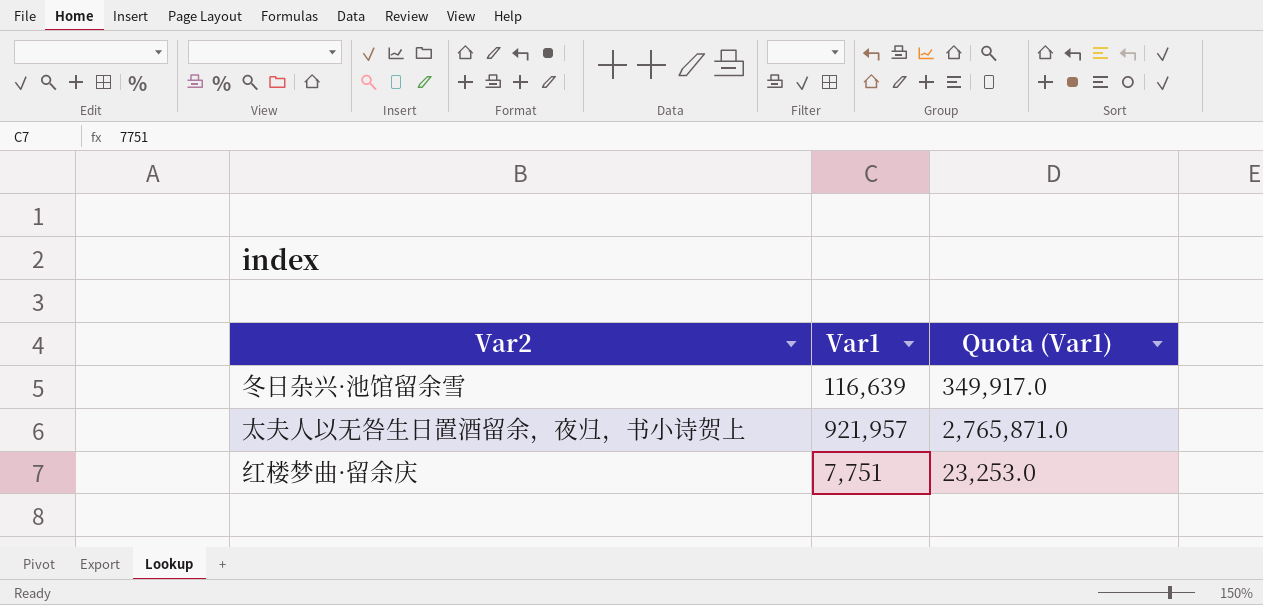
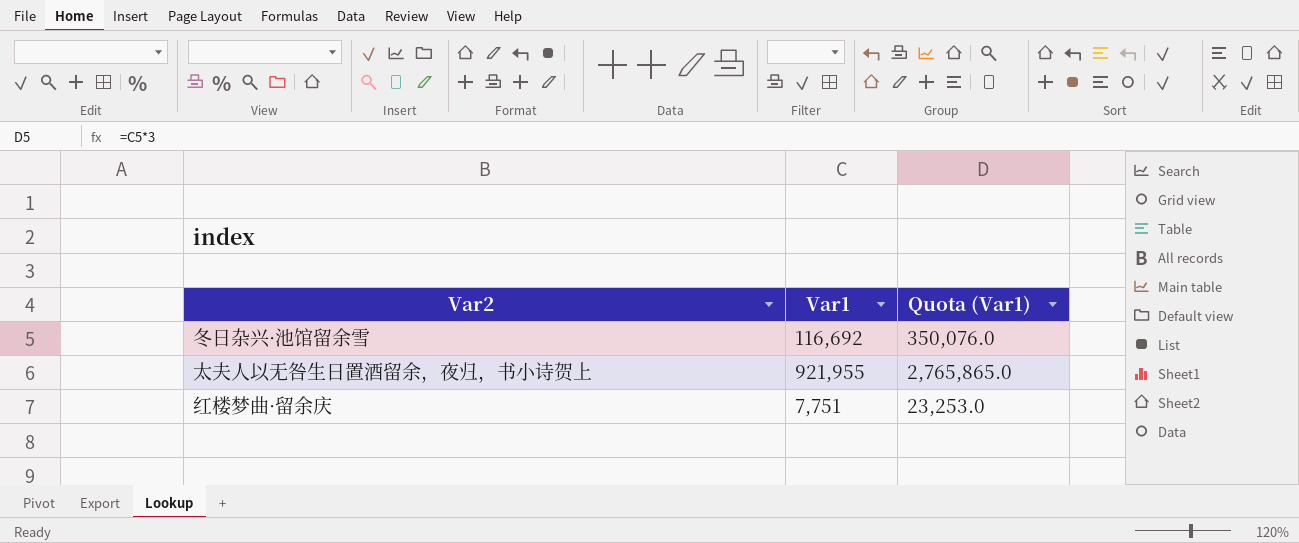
冬日杂兴·池馆留余雪 | Var1: 116,639 -> 116,692
冬日杂兴·池馆留余雪 | Quota (Var1): 349,917.0 -> 350,076.0
太夫人以无咎生日置酒留余，夜归，书小诗贺上 | Var1: 921,957 -> 921,955
太夫人以无咎生日置酒留余，夜归，书小诗贺上 | Quota (Var1): 2,765,871.0 -> 2,765,865.0

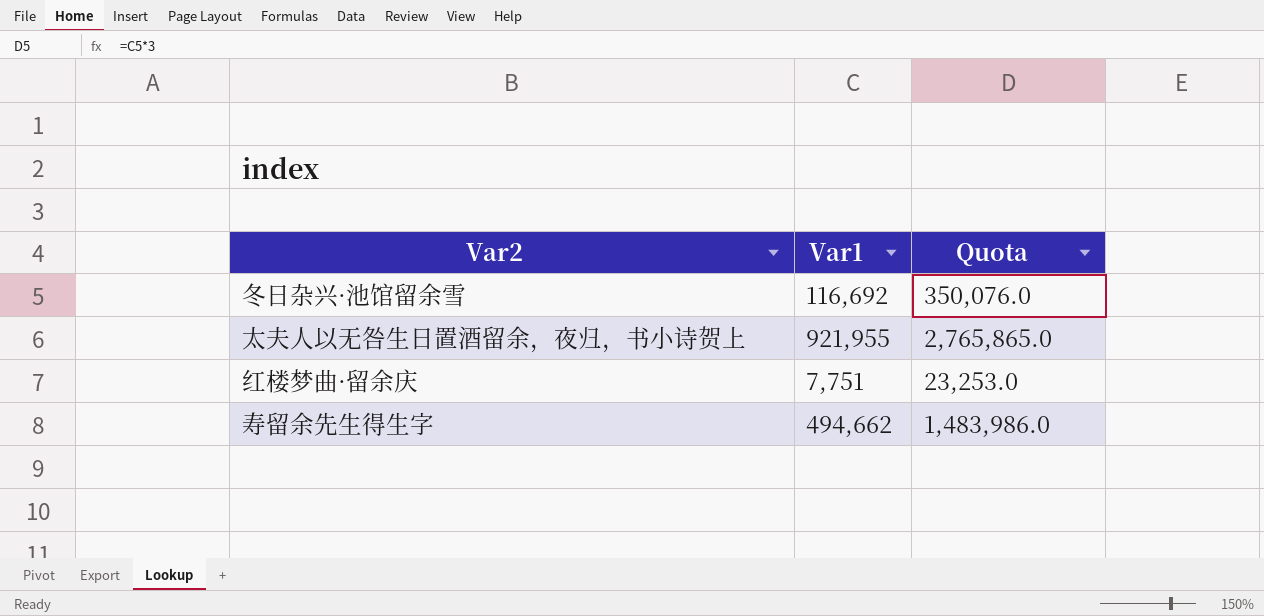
column name: Quota (Var1) -> Quota
row 寿留余先生得生字: none -> 494,662 | 1,483,986.0

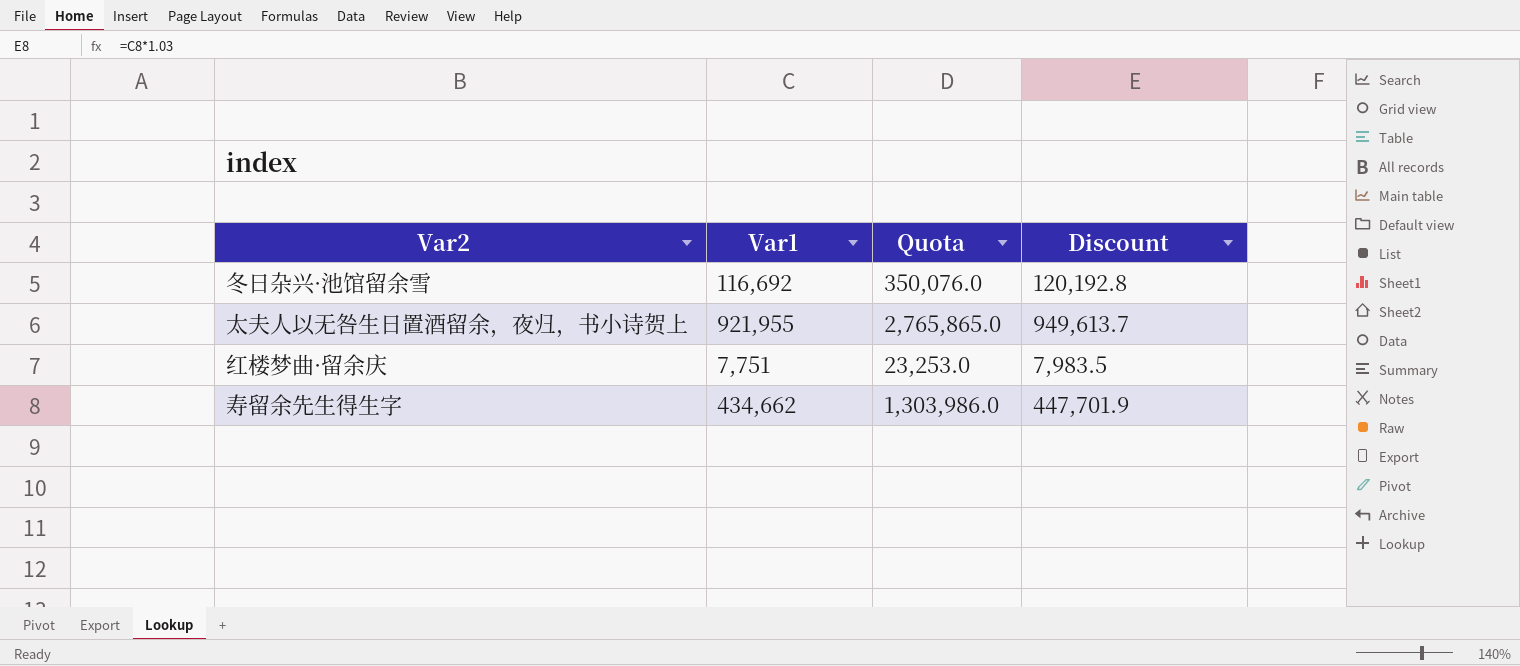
column Discount | formula: none -> [Var1] * 1.03
寿留余先生得生字 | Var1: 494,662 -> 434,662
寿留余先生得生字 | Quota: 1,483,986.0 -> 1,303,986.0

